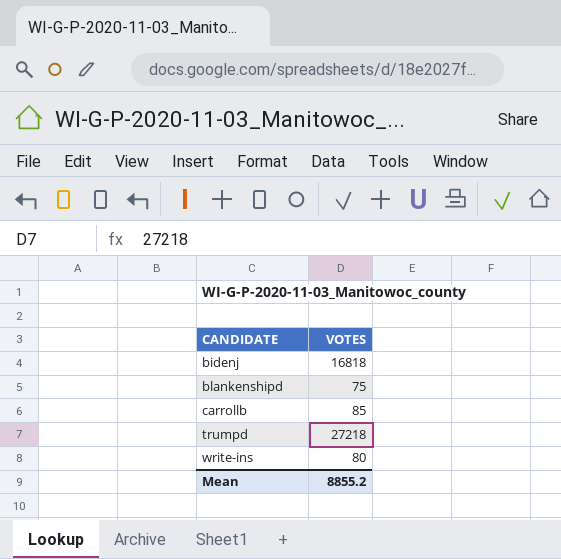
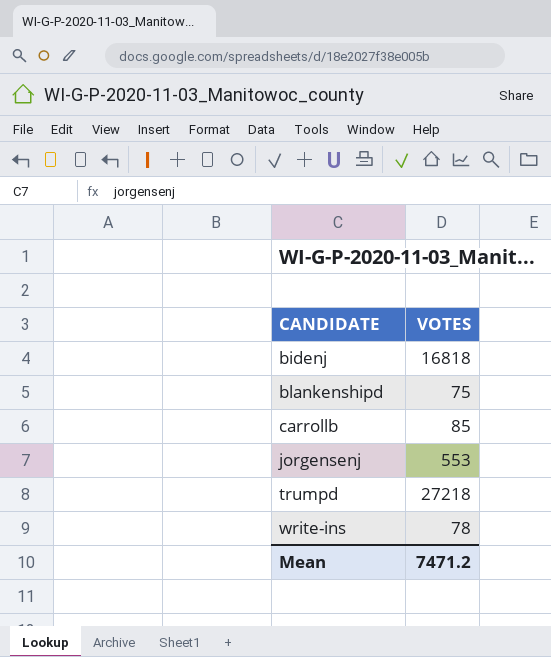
row jorgensenj: none -> 553
write-ins | VOTES: 80 -> 78
Mean | VOTES: 8855.2 -> 7471.2

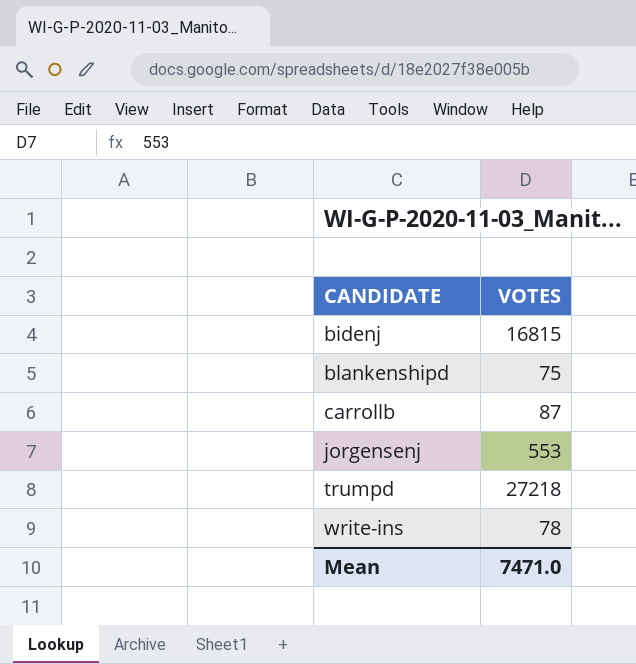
bidenj | VOTES: 16818 -> 16815
carrollb | VOTES: 85 -> 87
Mean | VOTES: 7471.2 -> 7471.0

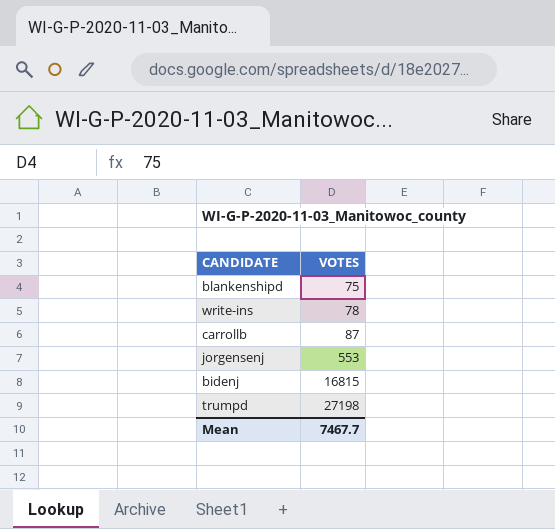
row order: CANDIDATE ascending -> VOTES ascending
trumpd | VOTES: 27218 -> 27198
Mean | VOTES: 7471.0 -> 7467.7

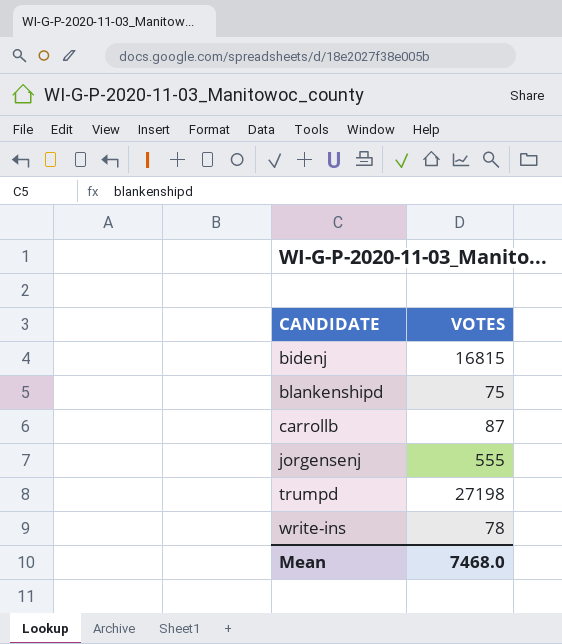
row order: VOTES ascending -> CANDIDATE ascending
jorgensenj | VOTES: 553 -> 555
Mean | VOTES: 7467.7 -> 7468.0

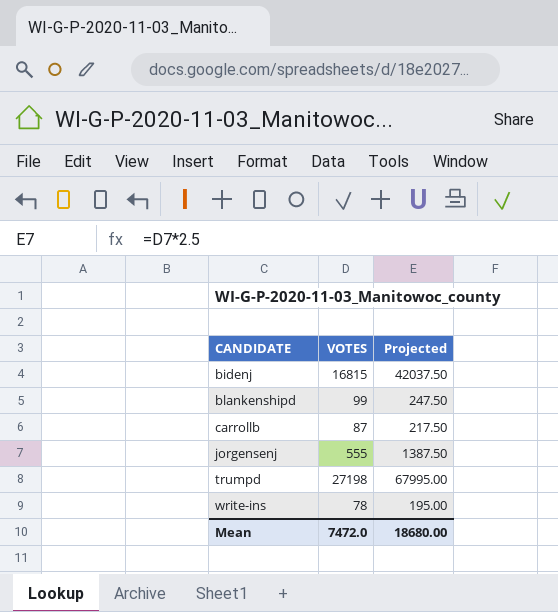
column Projected | formula: none -> [VOTES] * 2.5
blankenshipd | VOTES: 75 -> 99
Mean | VOTES: 7468.0 -> 7472.0

